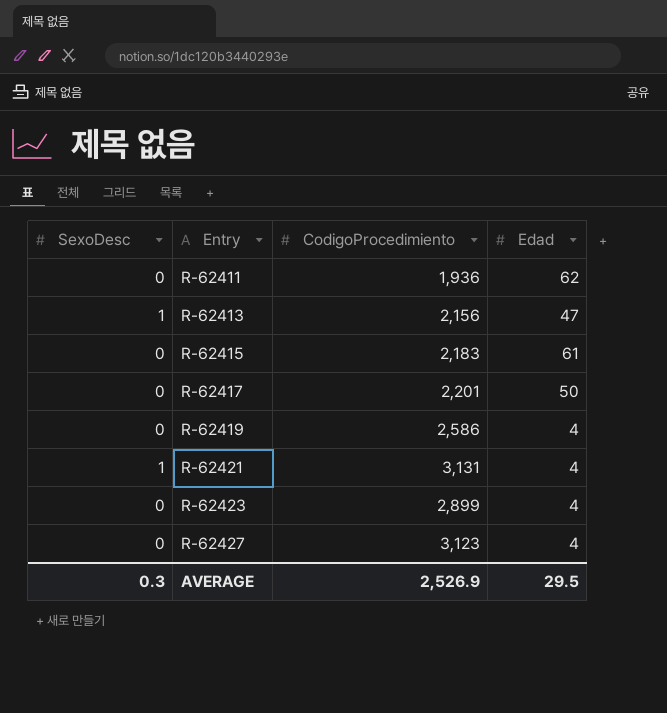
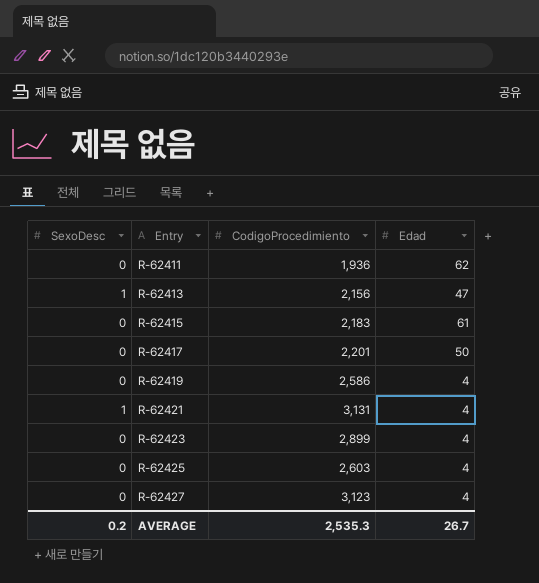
row R-62425: none -> 0 | 2,603 | 4
AVERAGE | SexoDesc: 0.3 -> 0.2
AVERAGE | CodigoProcedimiento: 2,526.9 -> 2,535.3
AVERAGE | Edad: 29.5 -> 26.7

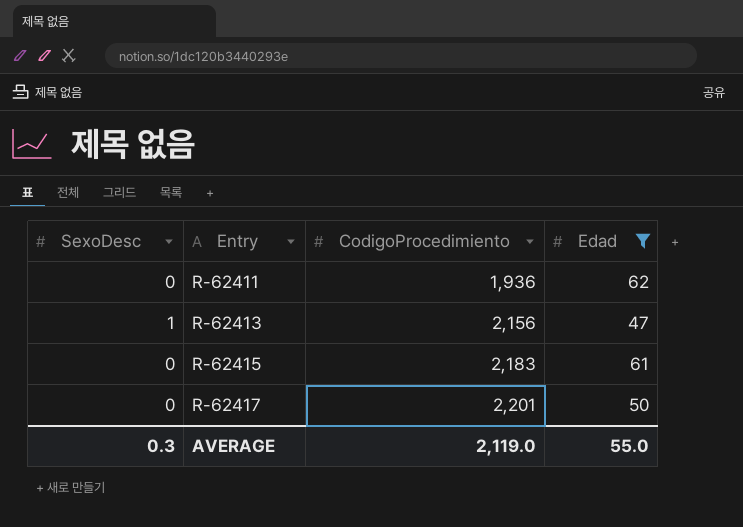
filter: none -> Edad != 4
AVERAGE | SexoDesc: 0.2 -> 0.3
AVERAGE | CodigoProcedimiento: 2,535.3 -> 2,119.0
AVERAGE | Edad: 26.7 -> 55.0

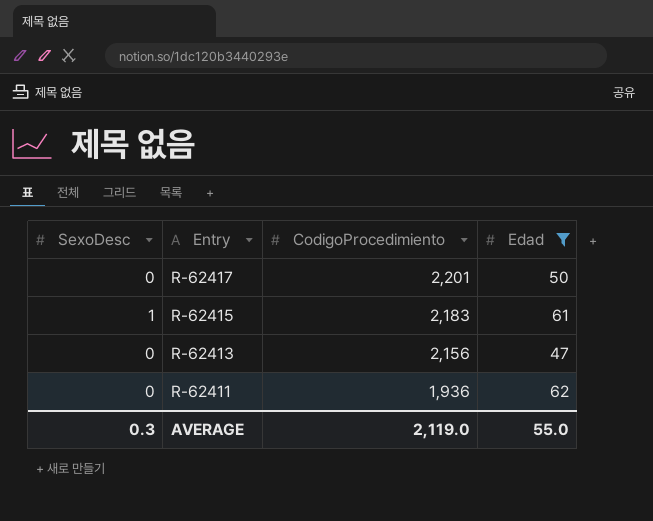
row order: Entry ascending -> Entry descending
R-62415 | SexoDesc: 0 -> 1
R-62413 | SexoDesc: 1 -> 0

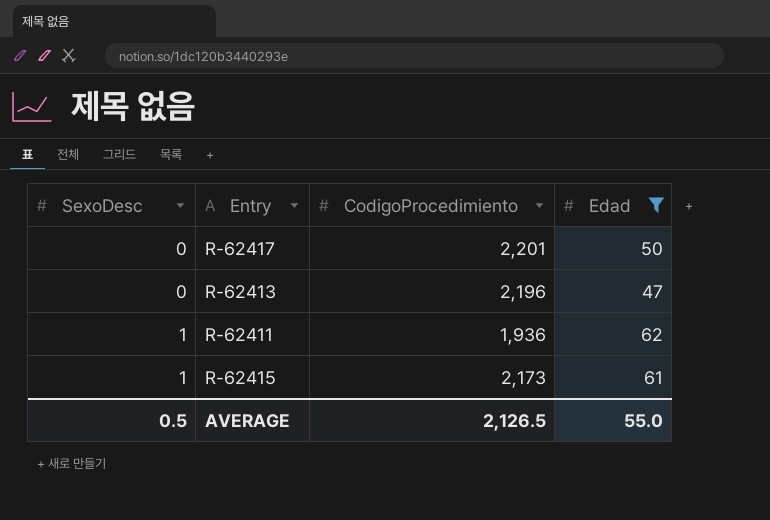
row order: Entry descending -> SexoDesc ascending
R-62413 | CodigoProcedimiento: 2,156 -> 2,196
R-62411 | SexoDesc: 0 -> 1
R-62415 | CodigoProcedimiento: 2,183 -> 2,173
AVERAGE | SexoDesc: 0.3 -> 0.5
AVERAGE | CodigoProcedimiento: 2,119.0 -> 2,126.5

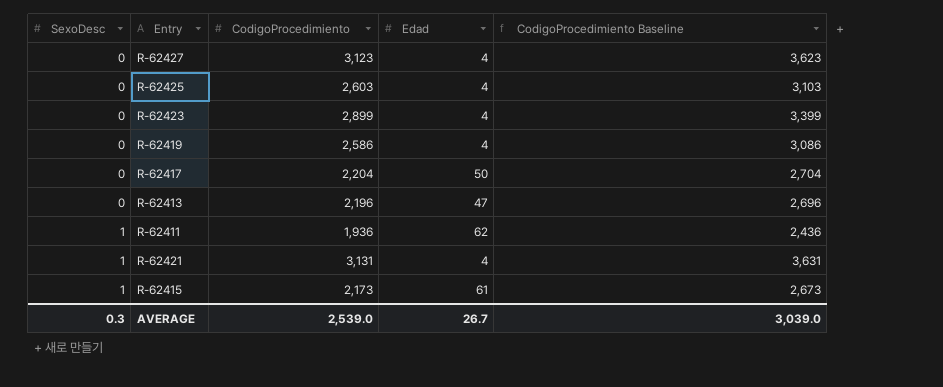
filter: Edad != 4 -> none
column CodigoProcedimiento Baseline | formula: none -> [CodigoProcedimiento] + 500
R-62417 | CodigoProcedimiento: 2,201 -> 2,204
AVERAGE | SexoDesc: 0.5 -> 0.3
AVERAGE | CodigoProcedimiento: 2,126.5 -> 2,539.0
AVERAGE | Edad: 55.0 -> 26.7

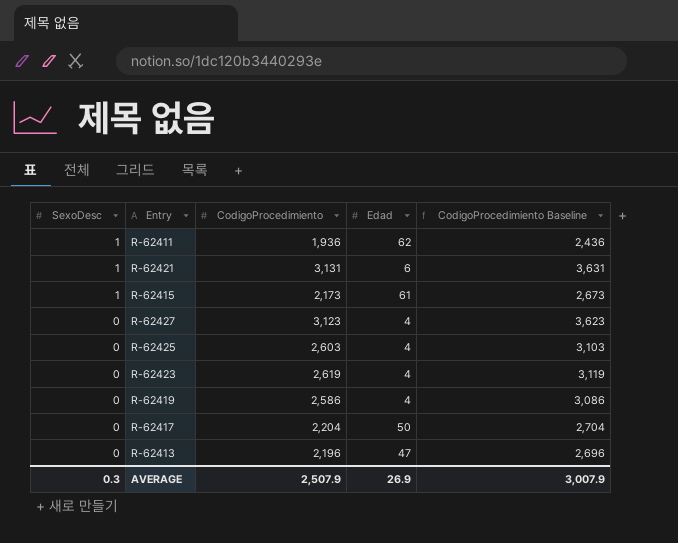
row order: SexoDesc ascending -> SexoDesc descending
R-62421 | Edad: 4 -> 6
R-62423 | CodigoProcedimiento: 2,899 -> 2,619
R-62423 | CodigoProcedimiento Baseline: 3,399 -> 3,119
AVERAGE | CodigoProcedimiento: 2,539.0 -> 2,507.9
AVERAGE | Edad: 26.7 -> 26.9
AVERAGE | CodigoProcedimiento Baseline: 3,039.0 -> 3,007.9

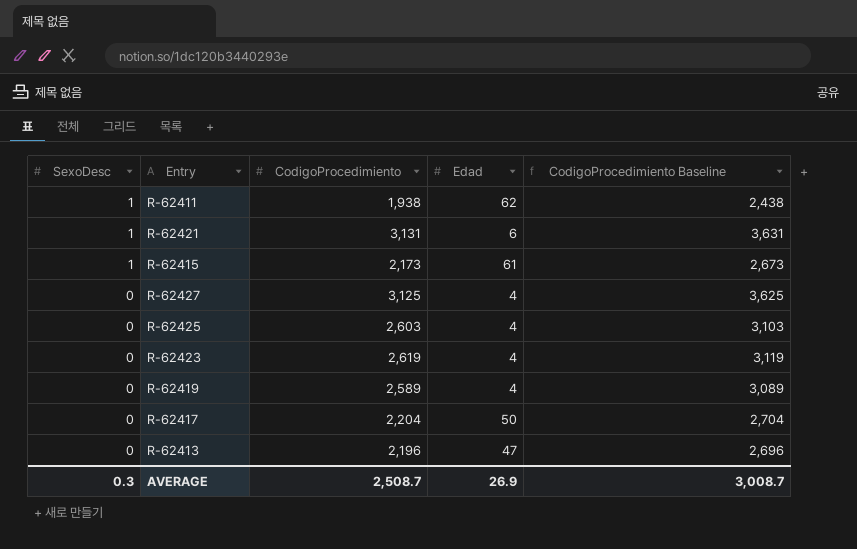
R-62411 | CodigoProcedimiento: 1,936 -> 1,938
R-62411 | CodigoProcedimiento Baseline: 2,436 -> 2,438
R-62427 | CodigoProcedimiento: 3,123 -> 3,125
R-62427 | CodigoProcedimiento Baseline: 3,623 -> 3,625
R-62419 | CodigoProcedimiento: 2,586 -> 2,589
R-62419 | CodigoProcedimiento Baseline: 3,086 -> 3,089
AVERAGE | CodigoProcedimiento: 2,507.9 -> 2,508.7
AVERAGE | CodigoProcedimiento Baseline: 3,007.9 -> 3,008.7

